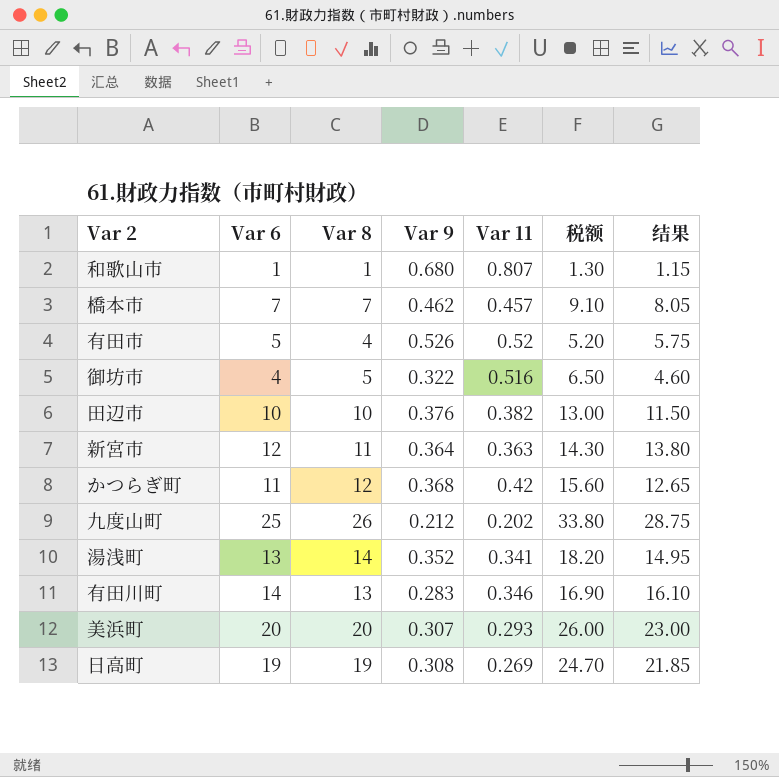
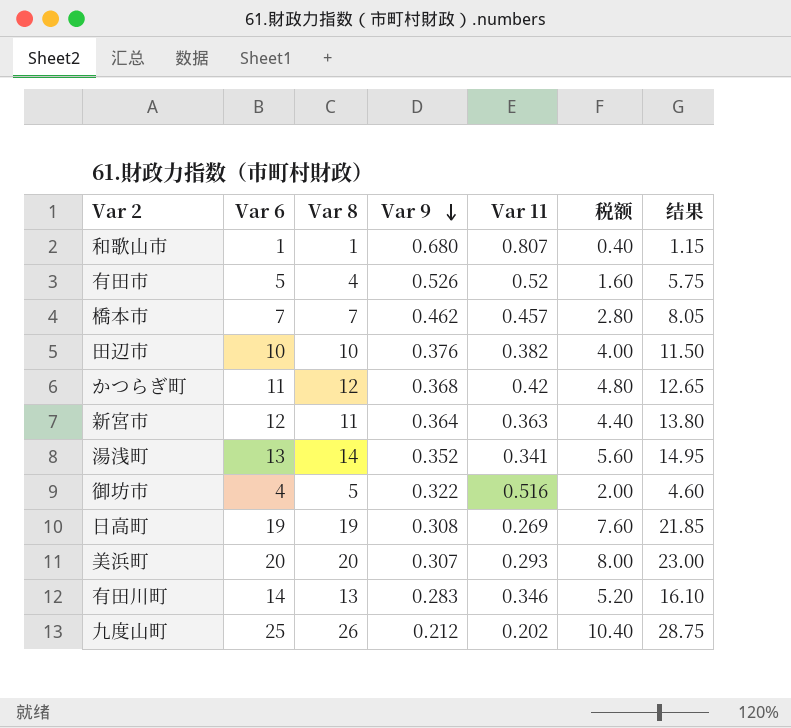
row order: none -> Var 9 descending
column 税额 | formula: [Var 8] * 1.3 -> [Var 8] * 0.4

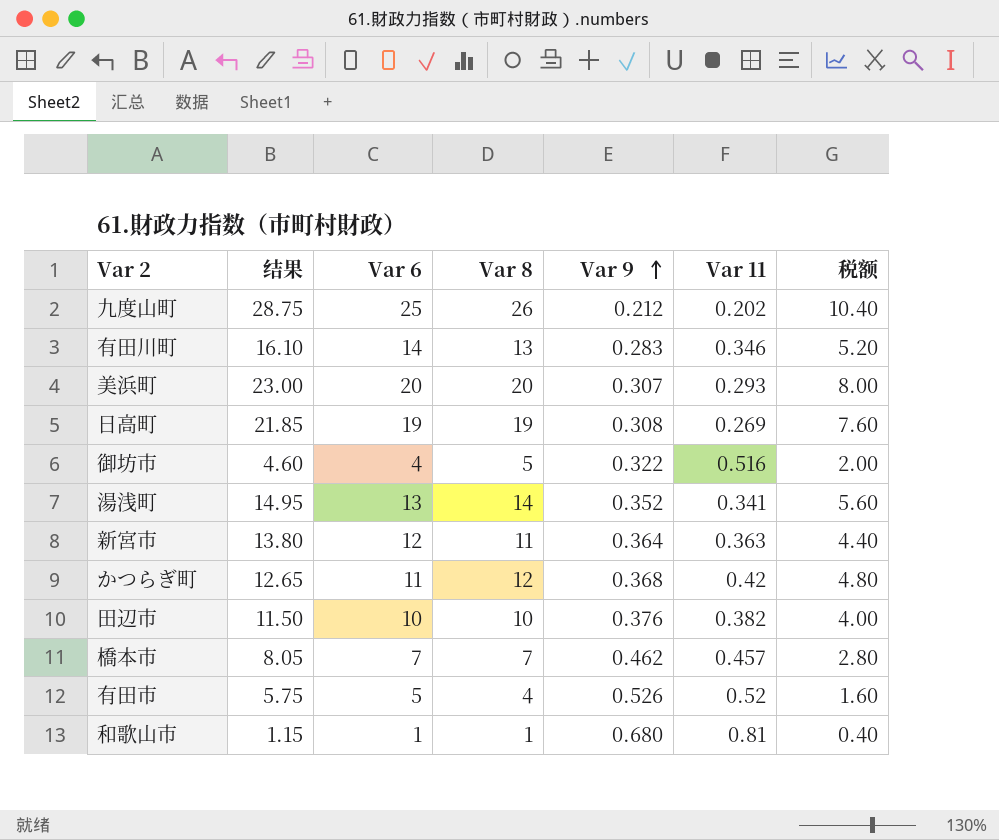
row order: Var 9 descending -> Var 9 ascending
column 结果 | position: 7 -> 2
和歌山市 | Var 11: 0.807 -> 0.81

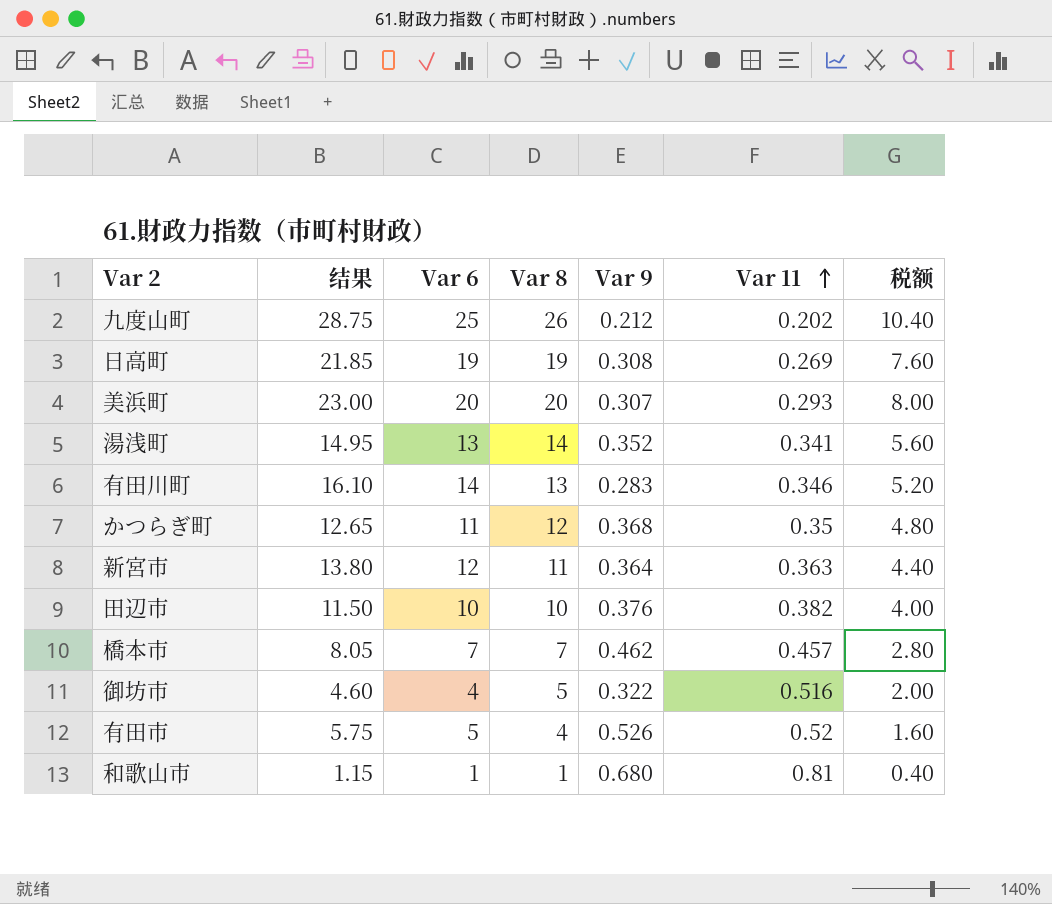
row order: Var 9 ascending -> Var 11 ascending
かつらぎ町 | Var 11: 0.42 -> 0.35

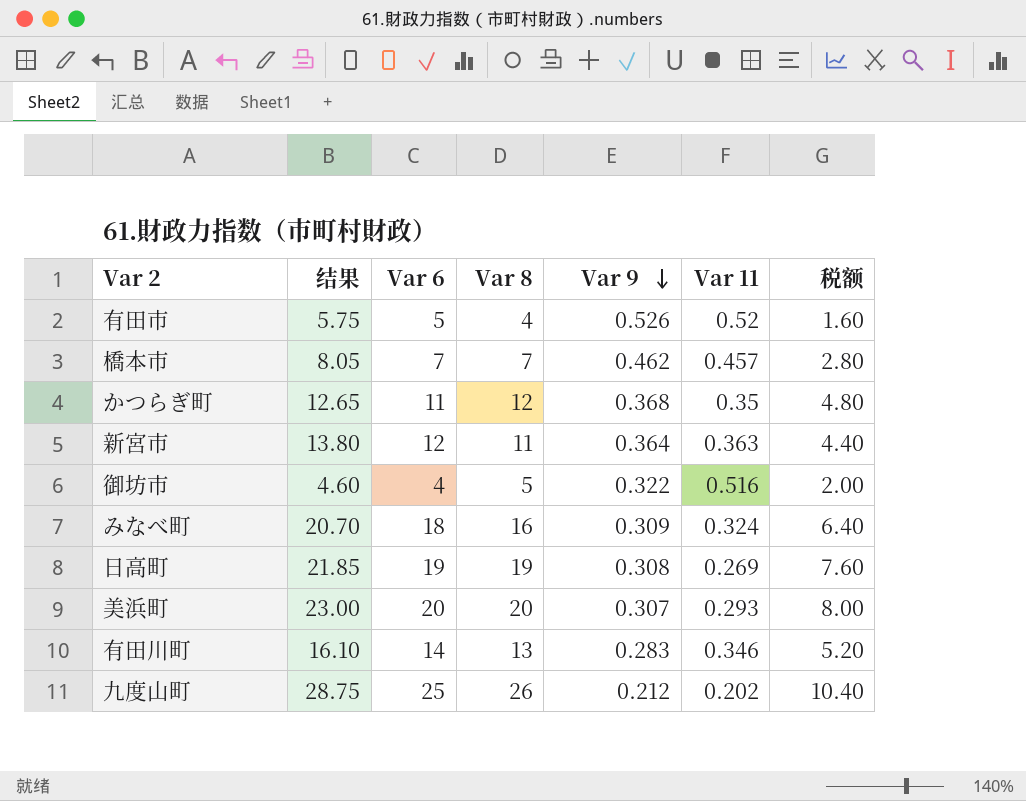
row order: Var 11 ascending -> Var 9 descending
row 湯浅町: 14.95 | 13 | 14 | 0.352 | 0.341 | 5.60 -> none
row 田辺市: 11.50 | 10 | 10 | 0.376 | 0.382 | 4.00 -> none
row 和歌山市: 1.15 | 1 | 1 | 0.680 | 0.81 | 0.40 -> none
row みなべ町: none -> 20.70 | 18 | 16 | 0.309 | 0.324 | 6.40

